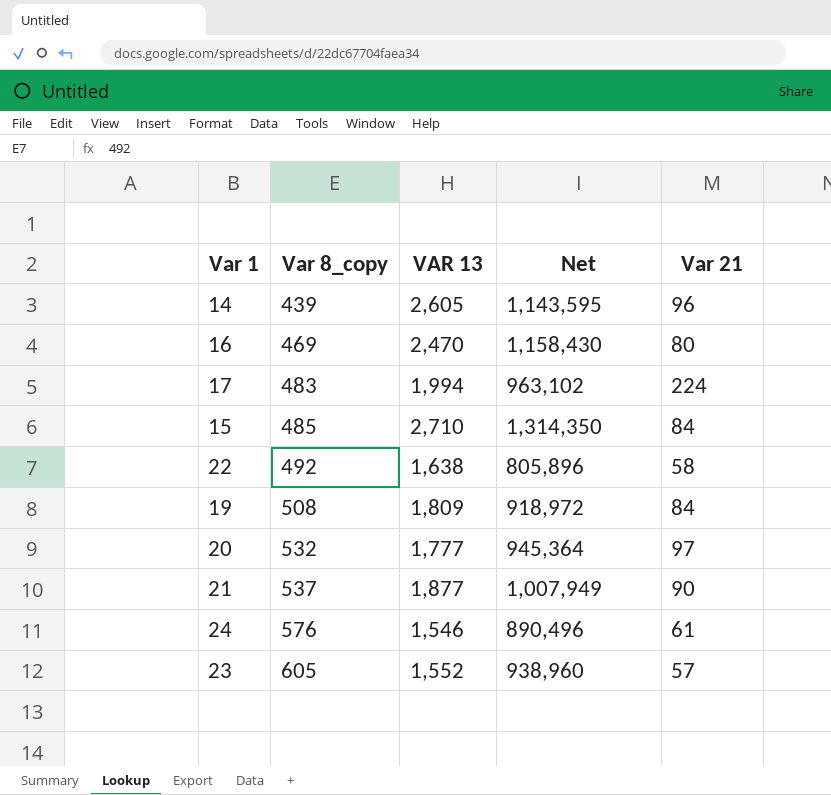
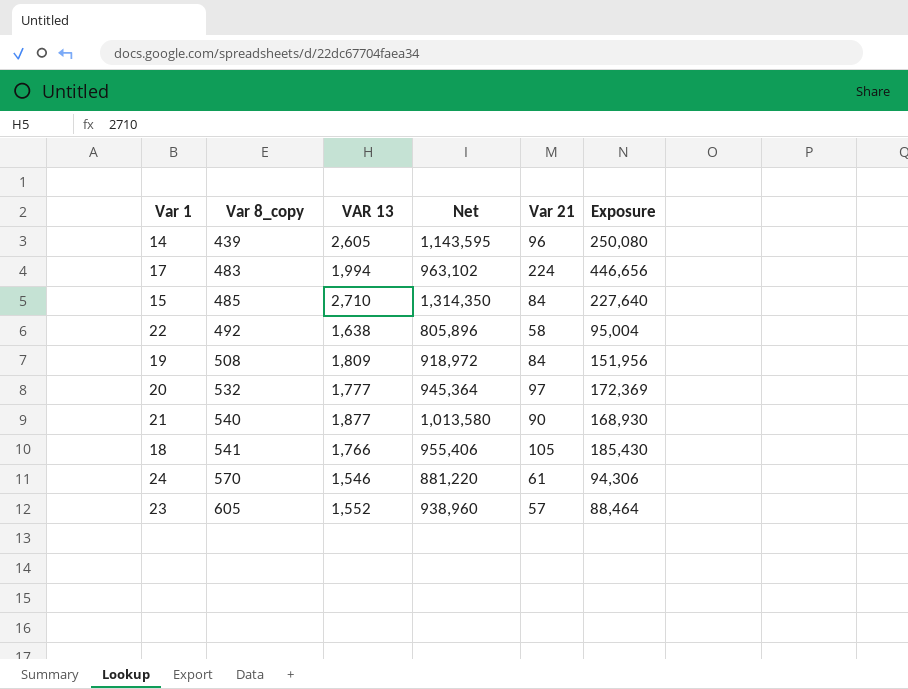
column Exposure | formula: none -> [VAR 13] * [Var 21]
row 16: 469 | 2,470 | 1,158,430 | 80 -> none
21 | Var 8_copy: 537 -> 540
21 | Net: 1,007,949 -> 1,013,580
row 18: none -> 541 | 1,766 | 955,406 | 105 | 185,430
24 | Var 8_copy: 576 -> 570
24 | Net: 890,496 -> 881,220

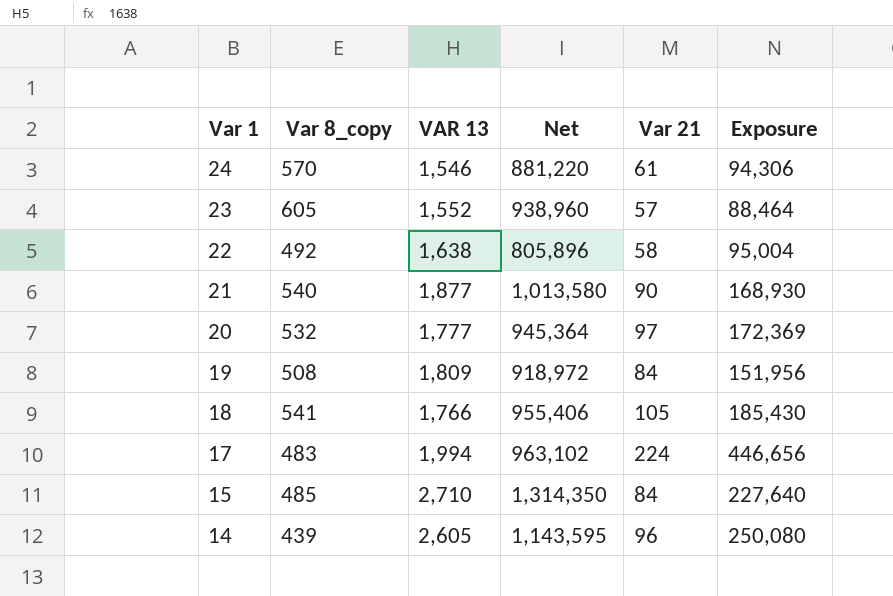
row order: Var 8_copy ascending -> Var 1 descending

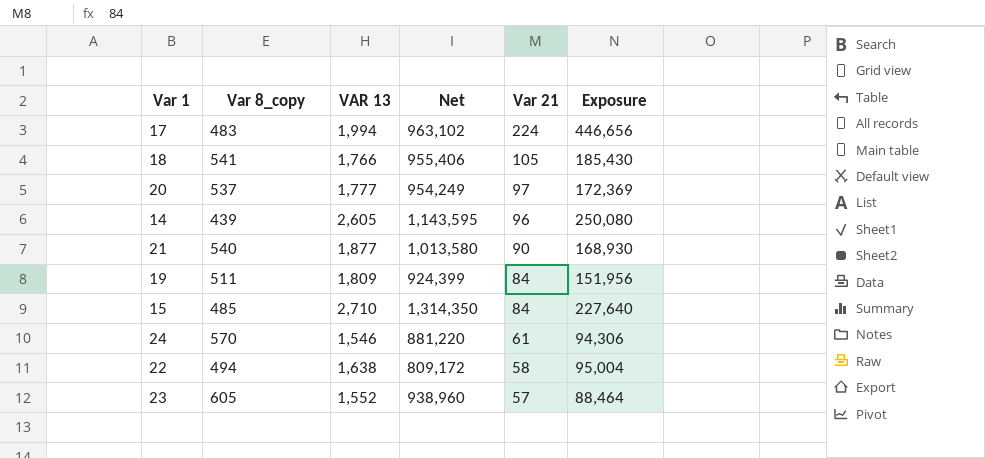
row order: Var 1 descending -> Var 21 descending
20 | Var 8_copy: 532 -> 537
20 | Net: 945,364 -> 954,249
19 | Var 8_copy: 508 -> 511
19 | Net: 918,972 -> 924,399
22 | Var 8_copy: 492 -> 494
22 | Net: 805,896 -> 809,172

